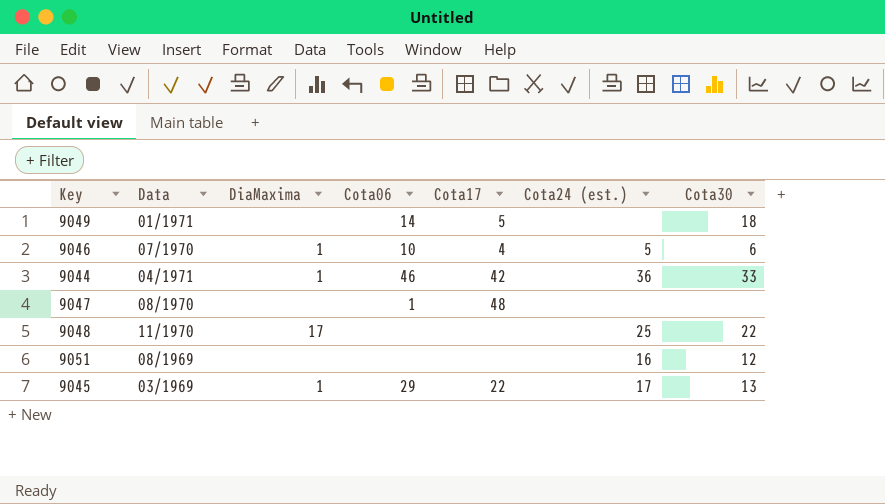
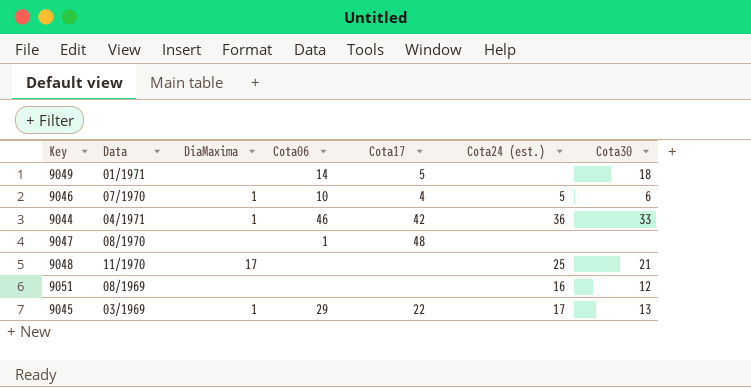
9048 | Cota30: 22 -> 21

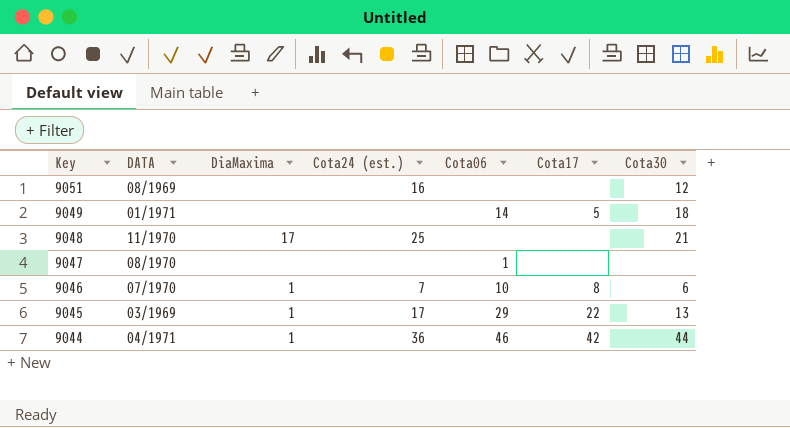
row order: none -> Key descending
column name: Data -> DATA
column Cota24 (est.) | position: 6 -> 4
9047 | Cota17: 48 -> none
9046 | Cota24 (est.): 5 -> 7
9046 | Cota17: 4 -> 8
9044 | Cota30: 33 -> 44

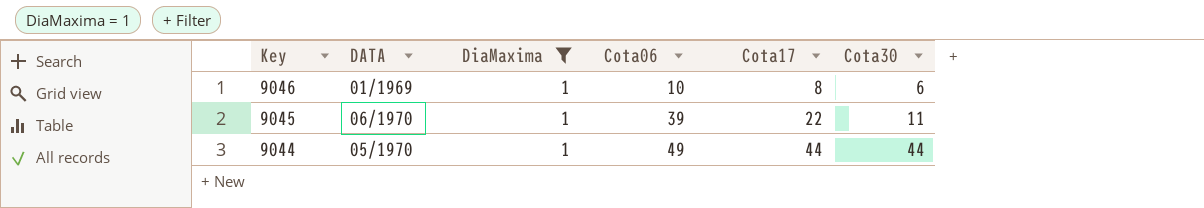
filter: none -> DiaMaxima = 1
column Cota24 (est.) | position: 4 -> none
9046 | DATA: 07/1970 -> 01/1969
9045 | DATA: 03/1969 -> 06/1970
9045 | Cota06: 29 -> 39
9045 | Cota30: 13 -> 11
9044 | DATA: 04/1971 -> 05/1970
9044 | Cota06: 46 -> 49
9044 | Cota17: 42 -> 44

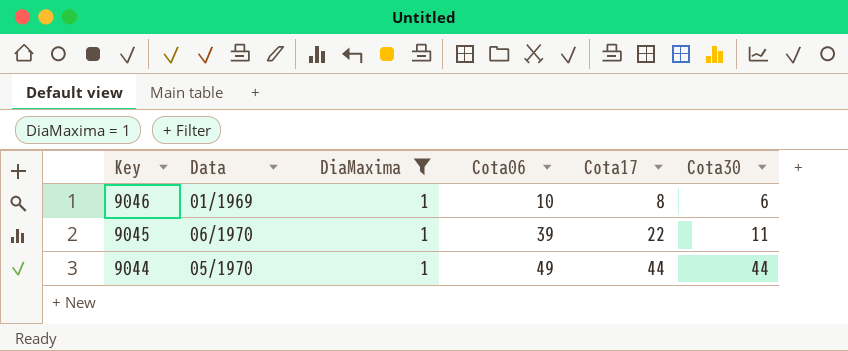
column name: DATA -> Data

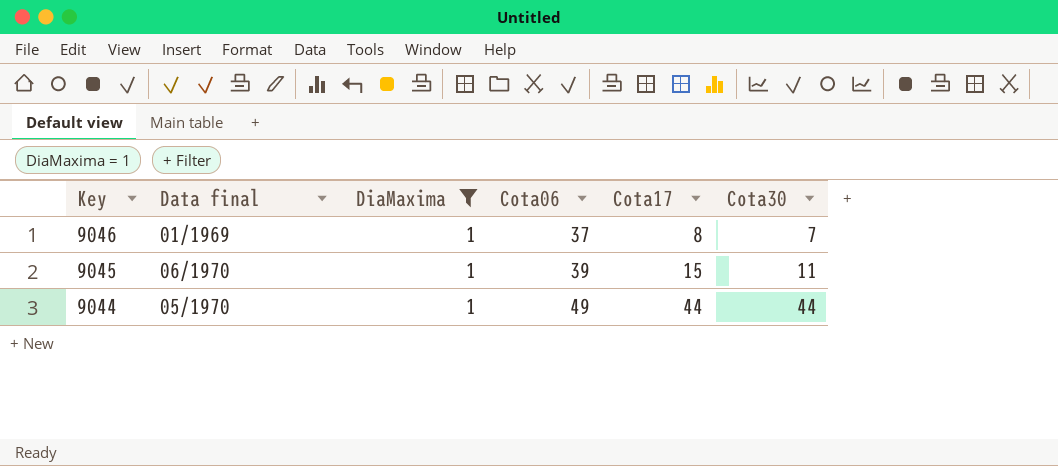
column name: Data -> Data final
9046 | Cota06: 10 -> 37
9046 | Cota30: 6 -> 7
9045 | Cota17: 22 -> 15

